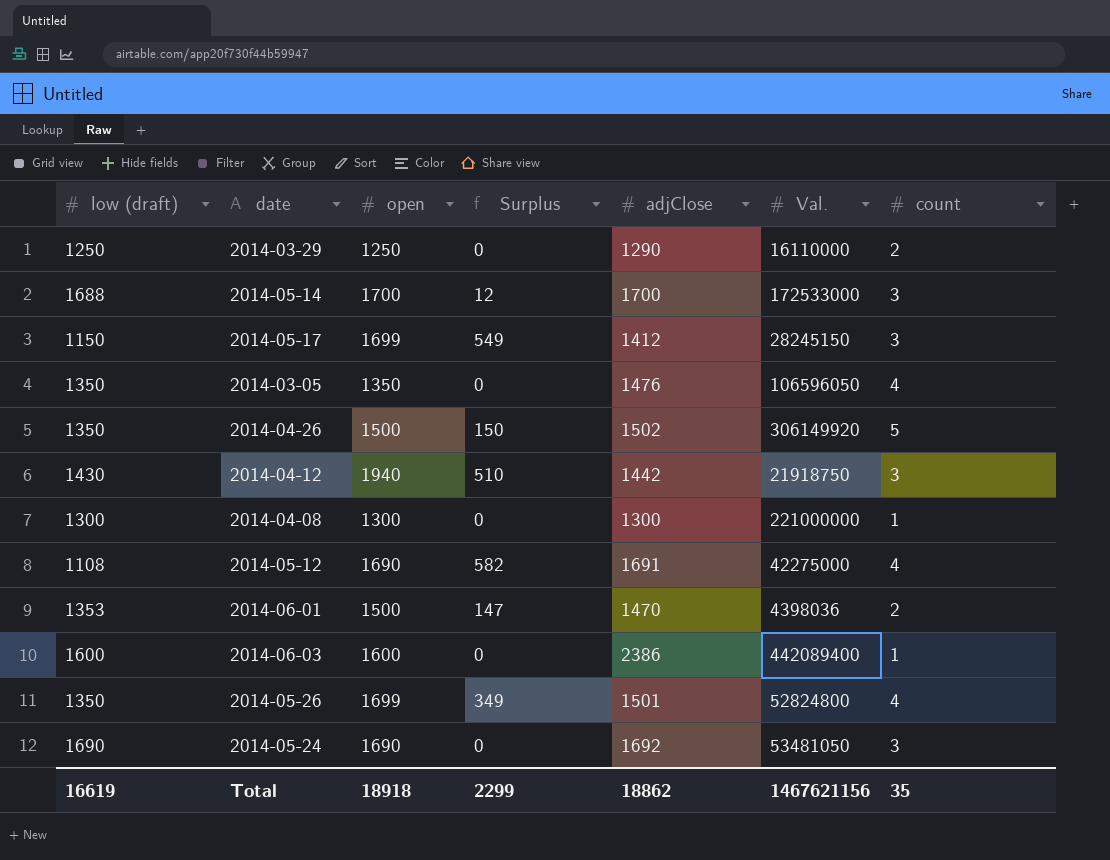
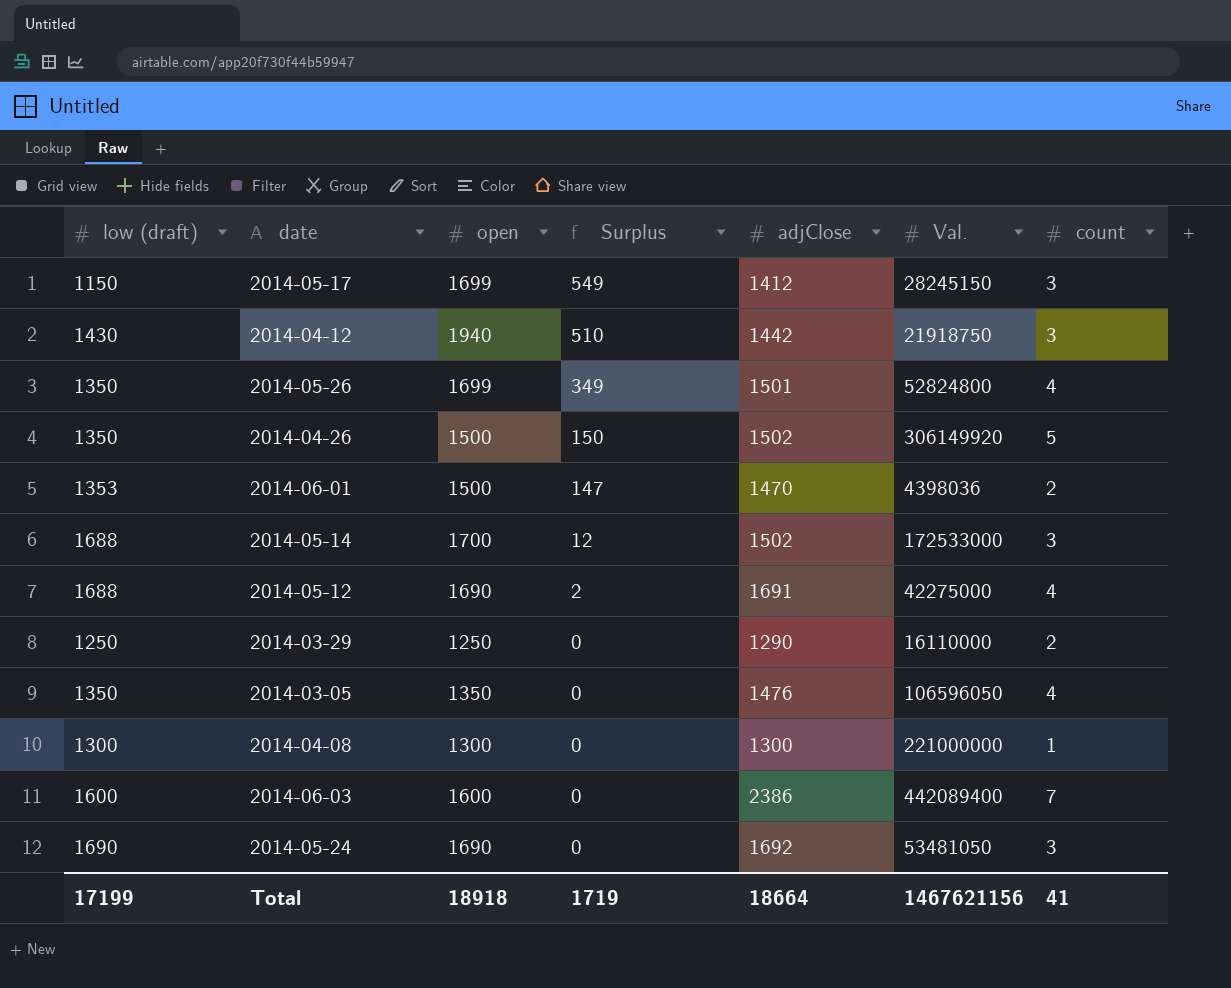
row order: none -> Surplus descending
2014-05-14 | adjClose: 1700 -> 1502
2014-05-12 | low (draft): 1108 -> 1688
2014-05-12 | Surplus: 582 -> 2
2014-06-03 | count: 1 -> 7
Total | low (draft): 16619 -> 17199
Total | Surplus: 2299 -> 1719
Total | adjClose: 18862 -> 18664
Total | count: 35 -> 41

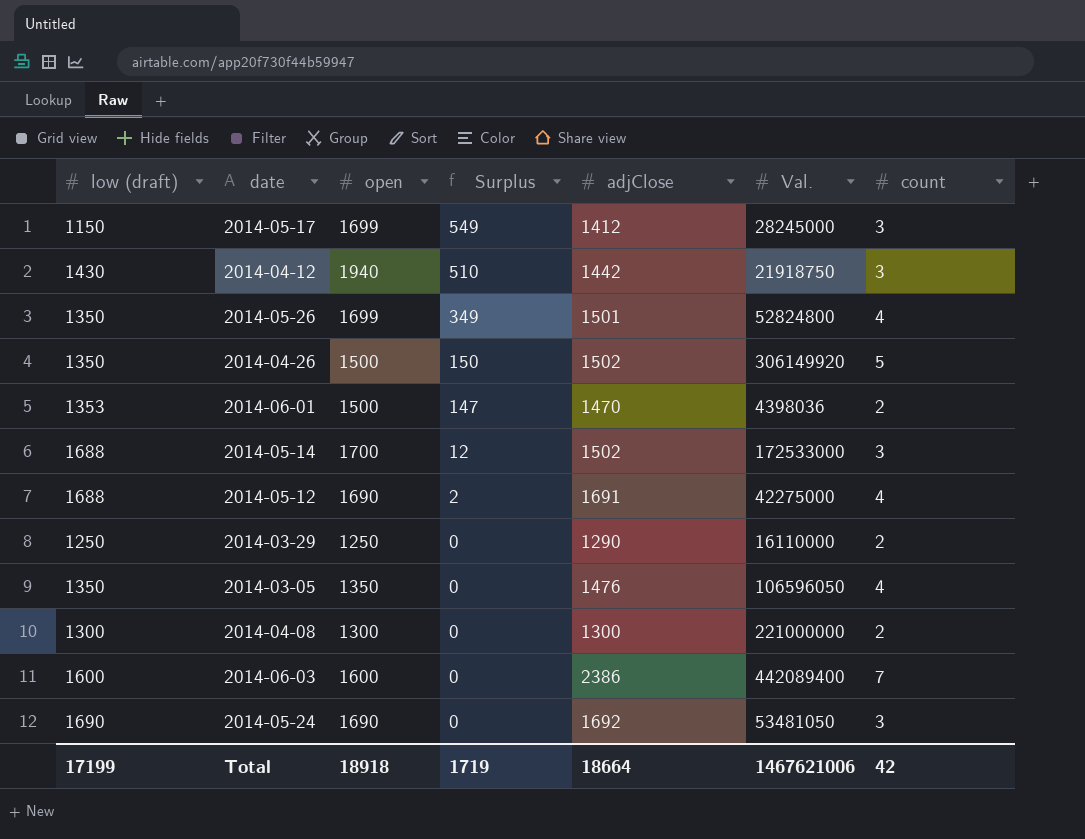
2014-05-17 | Val.: 28245150 -> 28245000
2014-04-08 | count: 1 -> 2
Total | Val.: 1467621156 -> 1467621006
Total | count: 41 -> 42

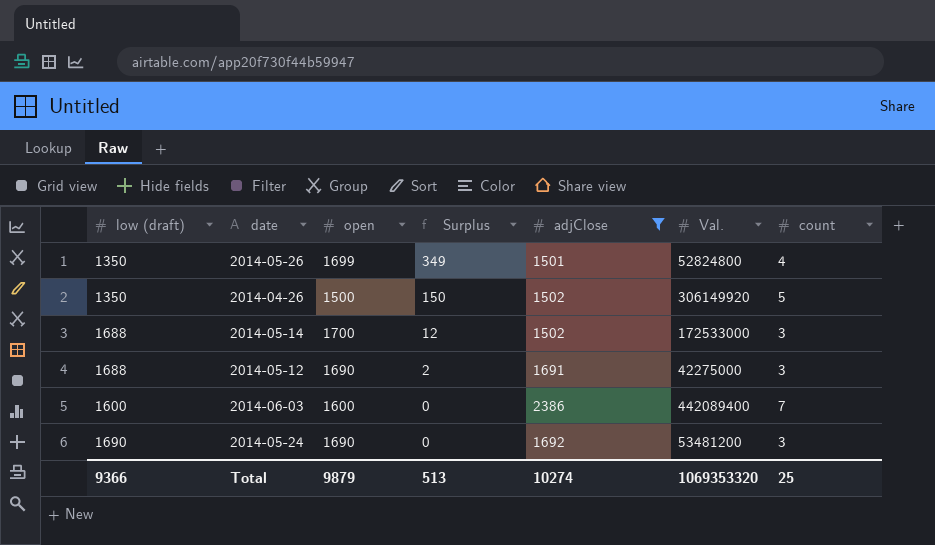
filter: none -> adjClose >= 1501
2014-05-12 | count: 4 -> 3
2014-05-24 | Val.: 53481050 -> 53481200
Total | low (draft): 17199 -> 9366
Total | open: 18918 -> 9879
Total | Surplus: 1719 -> 513
Total | adjClose: 18664 -> 10274
Total | Val.: 1467621006 -> 1069353320
Total | count: 42 -> 25

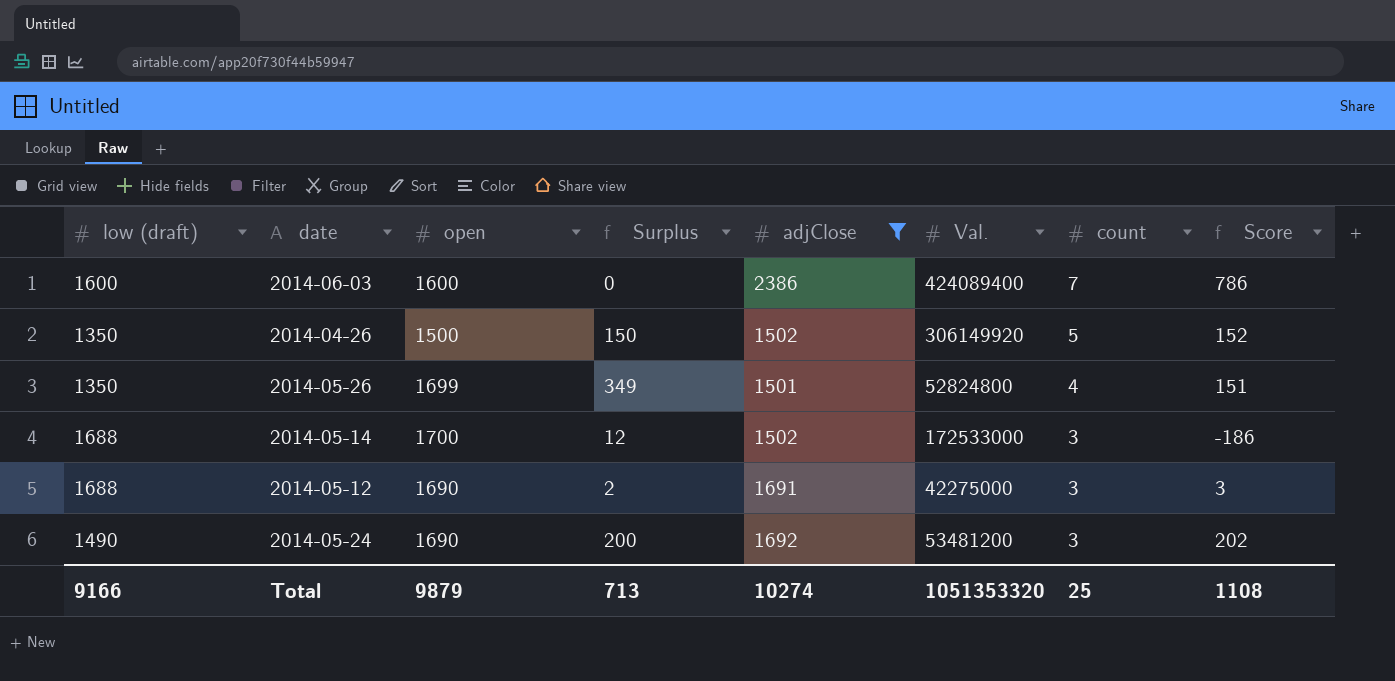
row order: Surplus descending -> count descending
column Score | formula: none -> [adjClose] - [low (draft)]
2014-06-03 | Val.: 442089400 -> 424089400
2014-05-24 | low (draft): 1690 -> 1490
2014-05-24 | Surplus: 0 -> 200
Total | low (draft): 9366 -> 9166
Total | Surplus: 513 -> 713
Total | Val.: 1069353320 -> 1051353320

